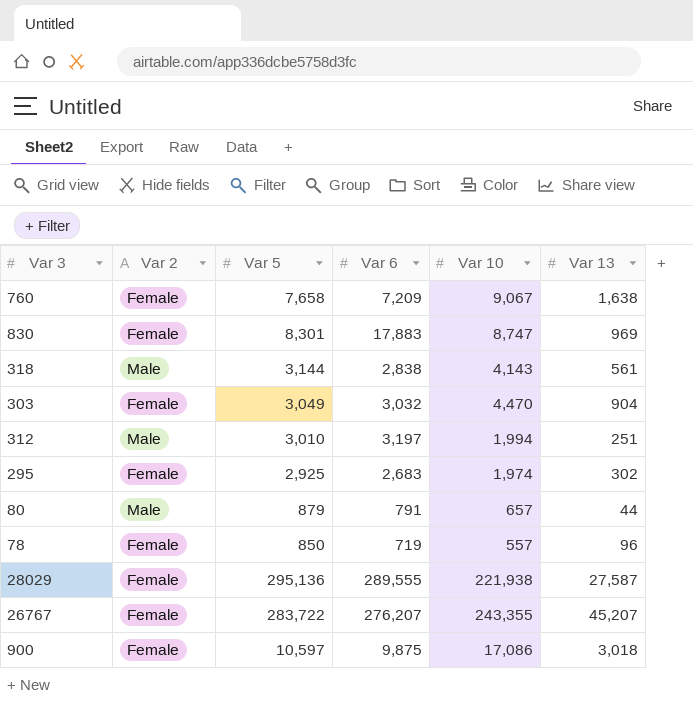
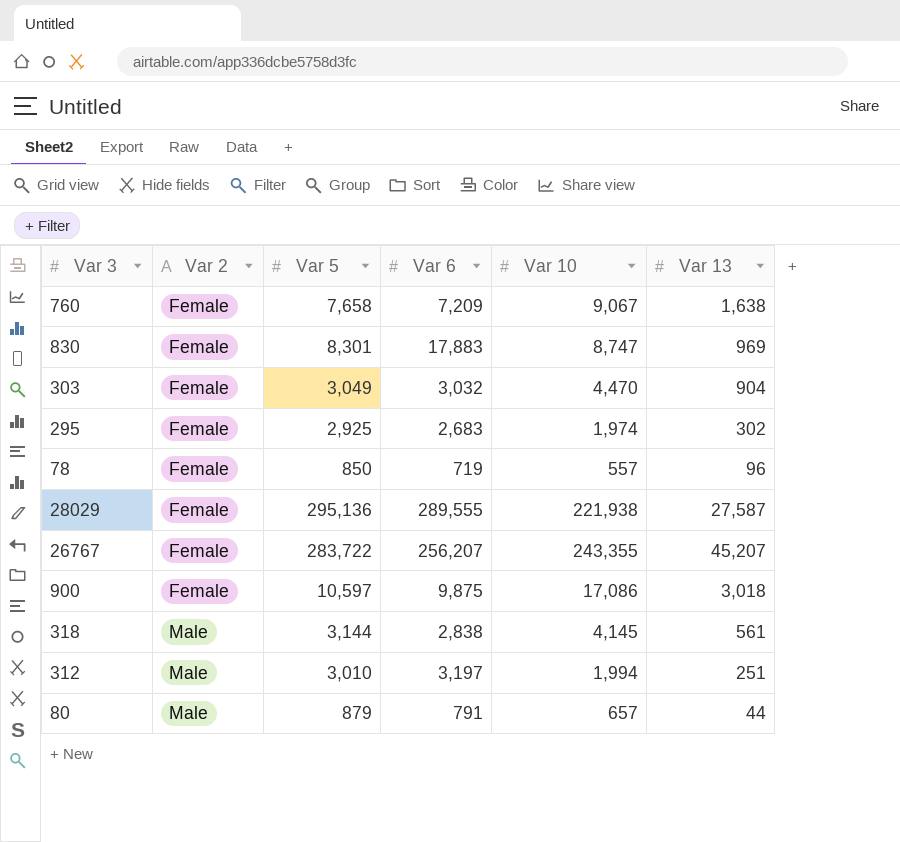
row order: none -> Var 2 ascending
26767 | Var 6: 276,207 -> 256,207
318 | Var 10: 4,143 -> 4,145

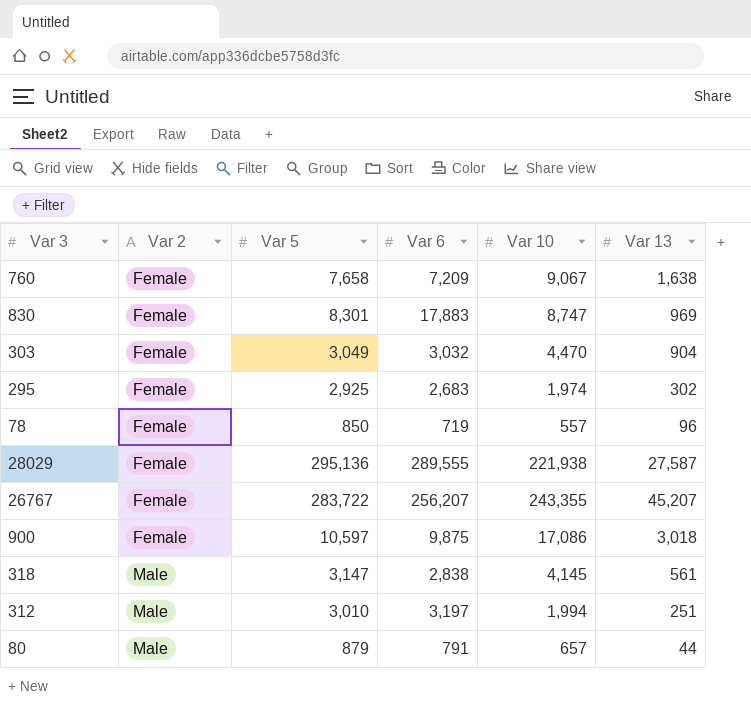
318 | Var 5: 3,144 -> 3,147

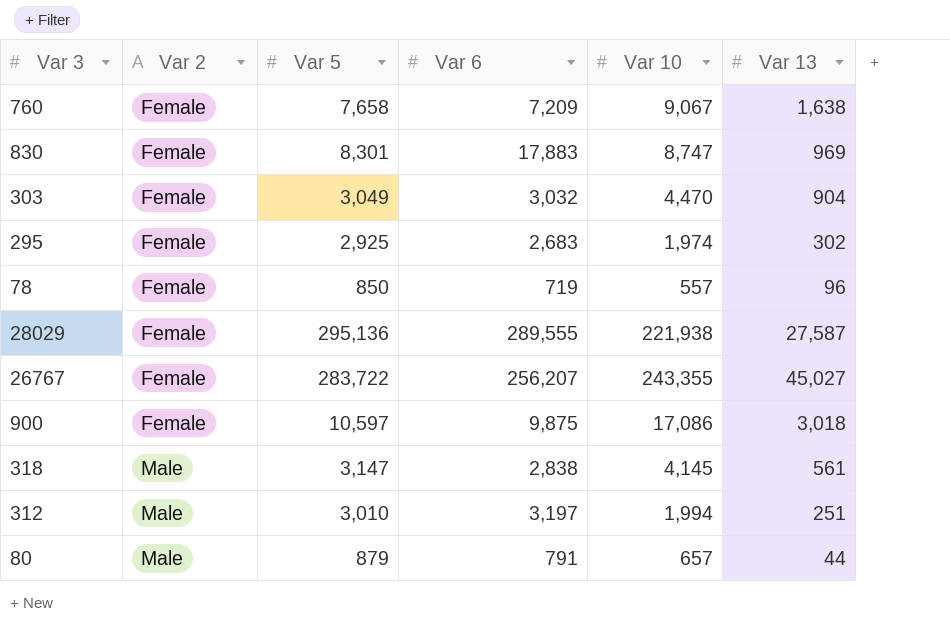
26767 | Var 13: 45,207 -> 45,027

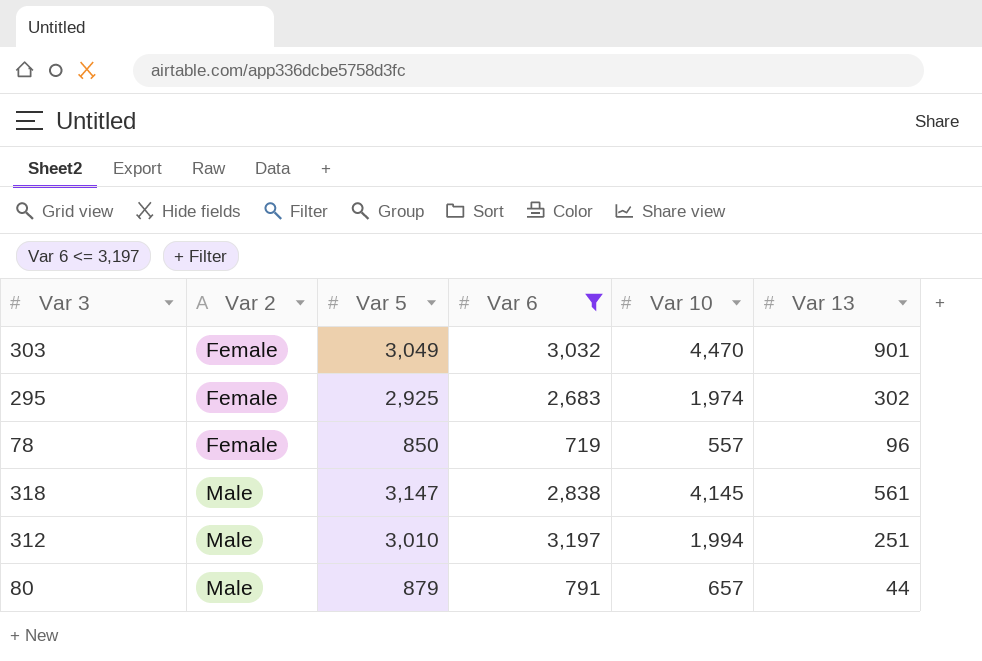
filter: none -> Var 6 <= 3,197
303 | Var 13: 904 -> 901

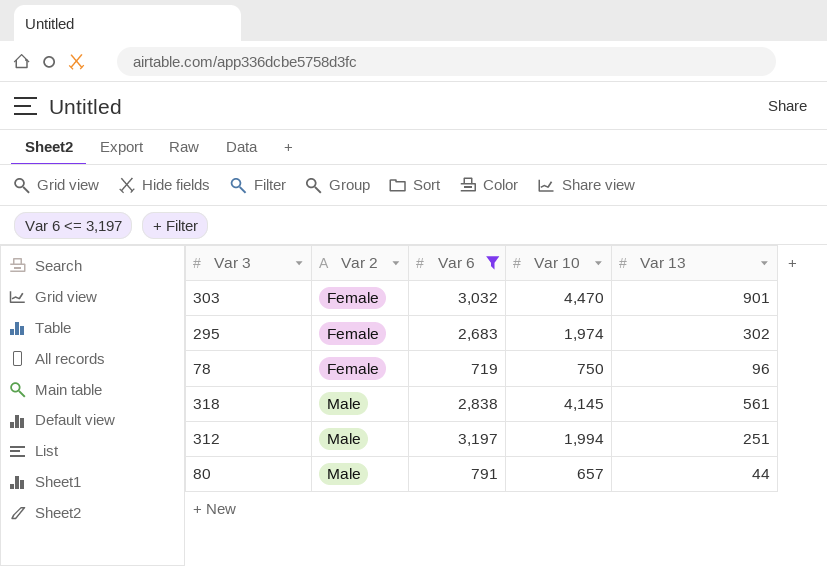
column Var 5 | position: 3 -> none
78 | Var 10: 557 -> 750

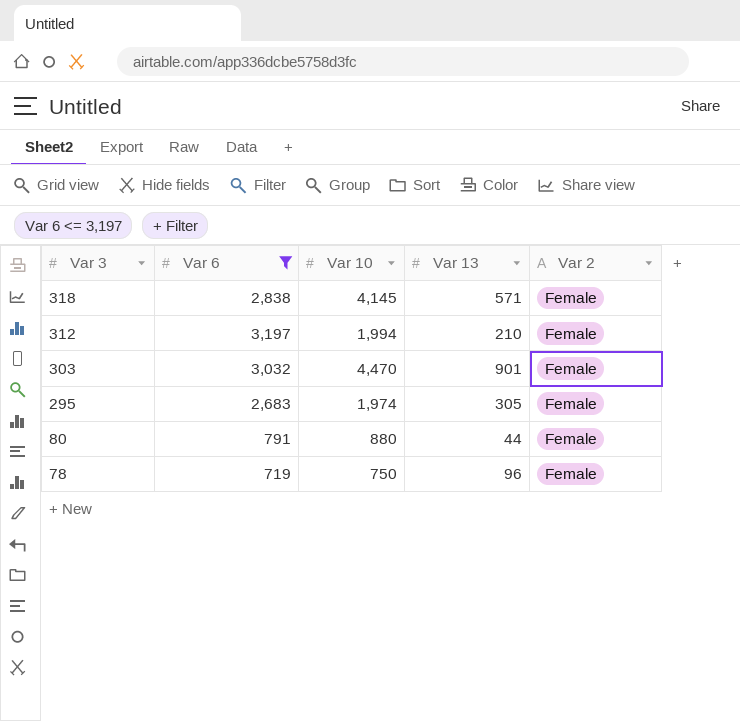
row order: Var 2 ascending -> Var 3 descending
column Var 2 | position: 2 -> 5
318 | Var 13: 561 -> 571
318 | Var 2: Male -> Female
312 | Var 13: 251 -> 210
312 | Var 2: Male -> Female
295 | Var 13: 302 -> 305
80 | Var 10: 657 -> 880
80 | Var 2: Male -> Female

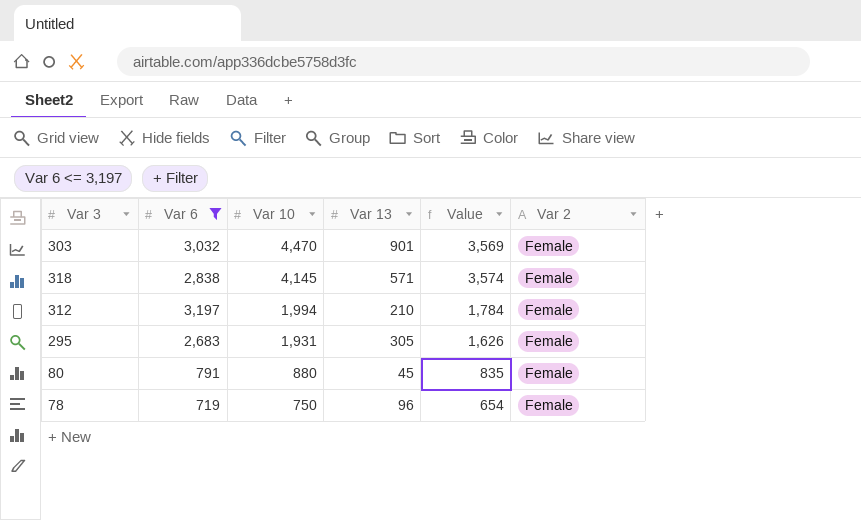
row order: Var 3 descending -> Var 10 descending
column Value | formula: none -> [Var 10] - [Var 13]
295 | Var 10: 1,974 -> 1,931
80 | Var 13: 44 -> 45

